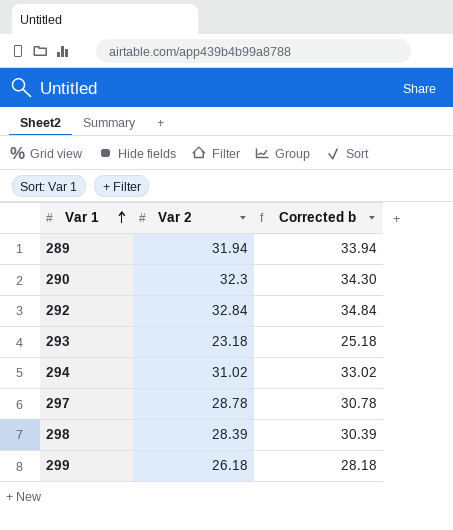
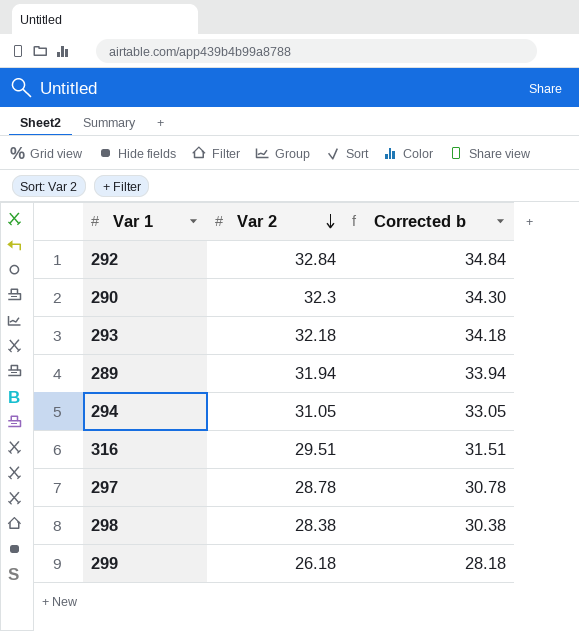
row order: Var 1 ascending -> Var 2 descending
293 | Var 2: 23.18 -> 32.18
293 | Corrected b: 25.18 -> 34.18
294 | Var 2: 31.02 -> 31.05
294 | Corrected b: 33.02 -> 33.05
row 316: none -> 29.51 | 31.51
298 | Var 2: 28.39 -> 28.38
298 | Corrected b: 30.39 -> 30.38

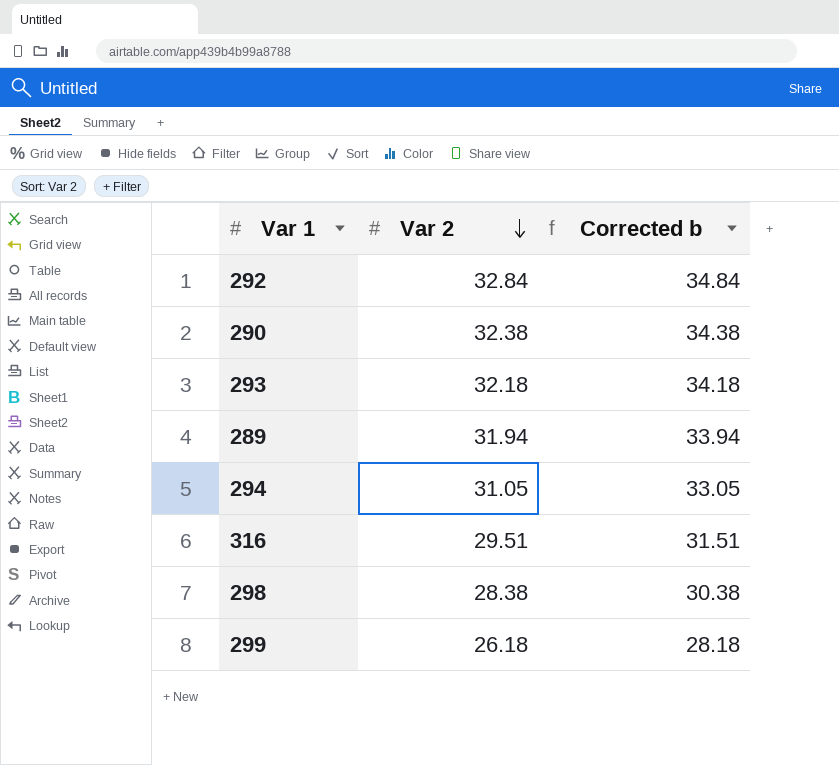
row 297: 28.78 | 30.78 -> none
290 | Var 2: 32.3 -> 32.38
290 | Corrected b: 34.30 -> 34.38

